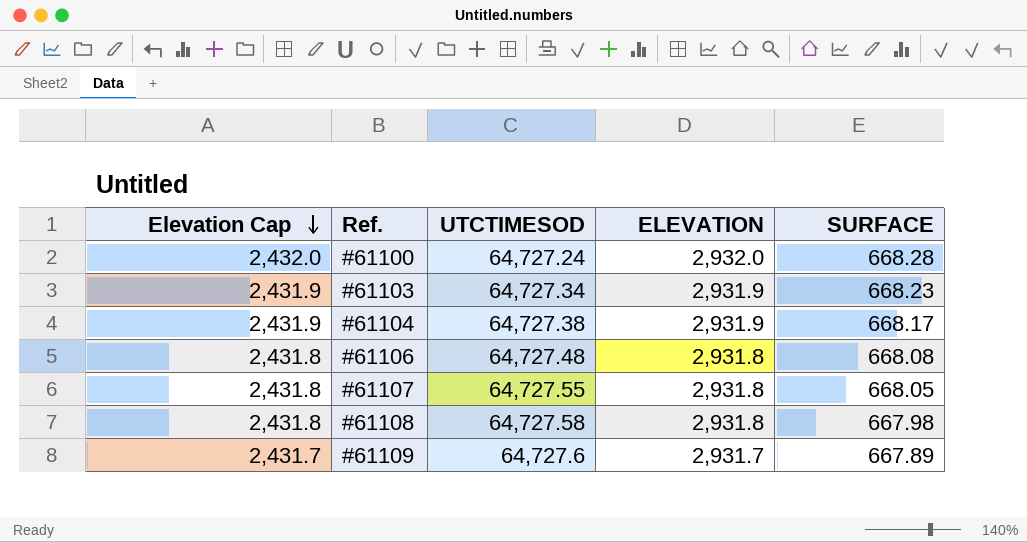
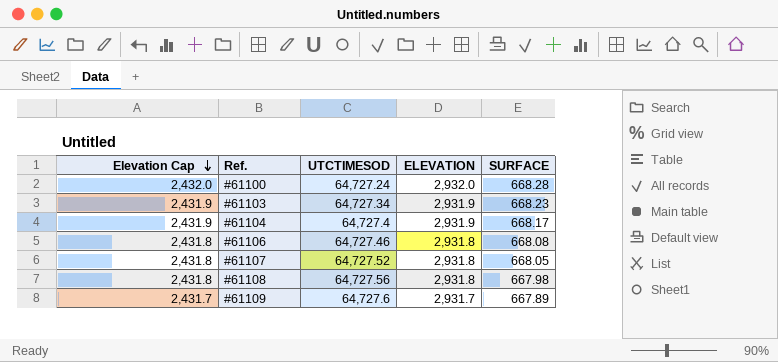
#61104 | UTCTIMESOD: 64,727.38 -> 64,727.4
#61106 | UTCTIMESOD: 64,727.48 -> 64,727.46
#61107 | UTCTIMESOD: 64,727.55 -> 64,727.52
#61108 | UTCTIMESOD: 64,727.58 -> 64,727.56

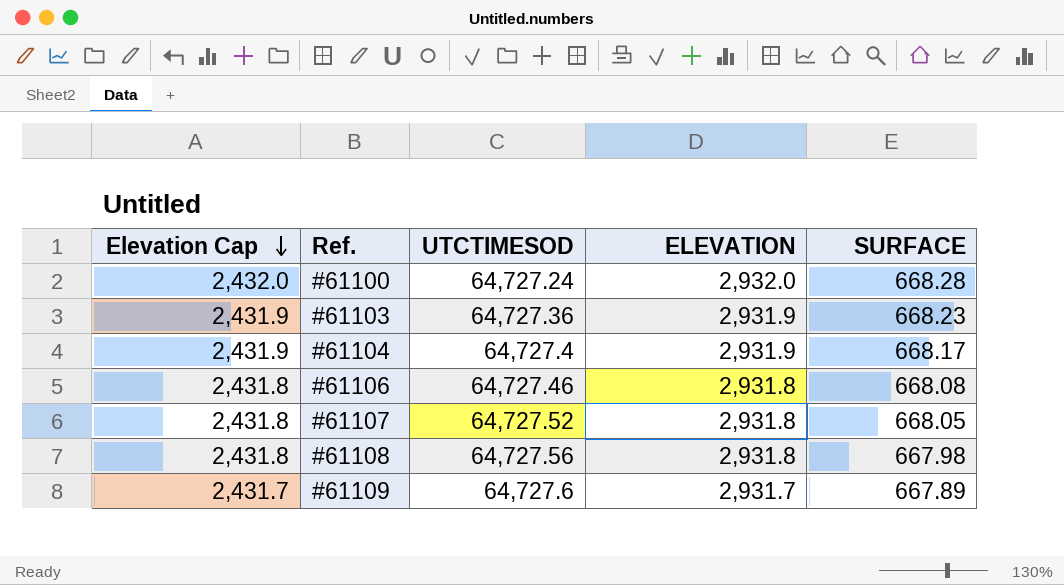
#61103 | UTCTIMESOD: 64,727.34 -> 64,727.36

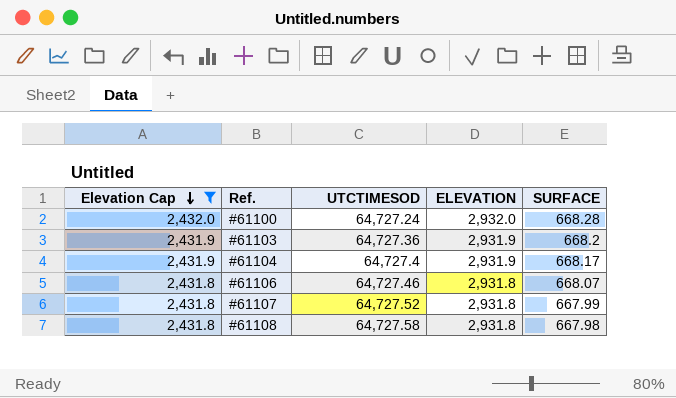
filter: none -> Elevation Cap != 2,431.7
#61103 | SURFACE: 668.23 -> 668.2
#61106 | SURFACE: 668.08 -> 668.07
#61107 | SURFACE: 668.05 -> 667.99
#61108 | UTCTIMESOD: 64,727.56 -> 64,727.58

